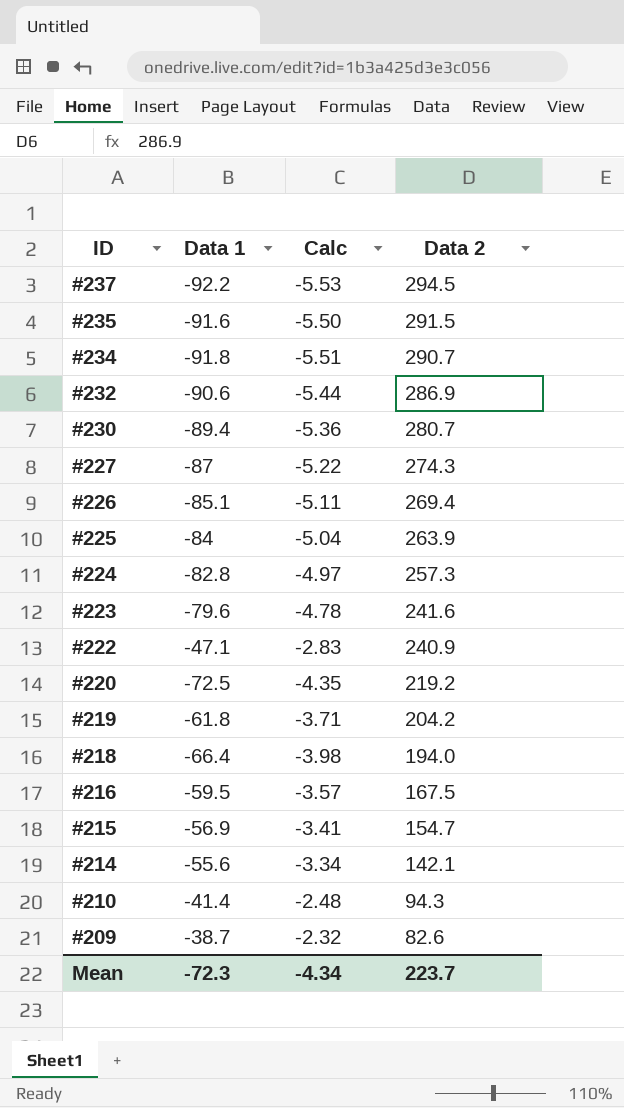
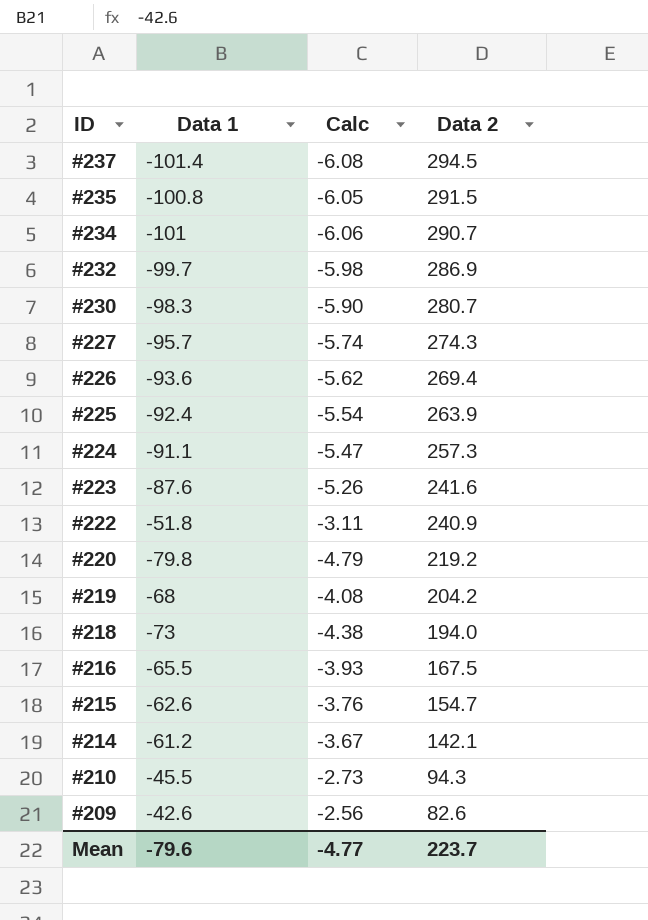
#237 | Data 1: -92.2 -> -101.4
#237 | Calc: -5.53 -> -6.08
#235 | Data 1: -91.6 -> -100.8
#235 | Calc: -5.50 -> -6.05
#234 | Data 1: -91.8 -> -101
#234 | Calc: -5.51 -> -6.06
#232 | Data 1: -90.6 -> -99.7
#232 | Calc: -5.44 -> -5.98
#230 | Data 1: -89.4 -> -98.3
#230 | Calc: -5.36 -> -5.90
#227 | Data 1: -87 -> -95.7
#227 | Calc: -5.22 -> -5.74
#226 | Data 1: -85.1 -> -93.6
#226 | Calc: -5.11 -> -5.62
#225 | Data 1: -84 -> -92.4
#225 | Calc: -5.04 -> -5.54
#224 | Data 1: -82.8 -> -91.1
#224 | Calc: -4.97 -> -5.47
#223 | Data 1: -79.6 -> -87.6
#223 | Calc: -4.78 -> -5.26
#222 | Data 1: -47.1 -> -51.8
#222 | Calc: -2.83 -> -3.11
#220 | Data 1: -72.5 -> -79.8
#220 | Calc: -4.35 -> -4.79
#219 | Data 1: -61.8 -> -68
#219 | Calc: -3.71 -> -4.08
#218 | Data 1: -66.4 -> -73
#218 | Calc: -3.98 -> -4.38
#216 | Data 1: -59.5 -> -65.5
#216 | Calc: -3.57 -> -3.93
#215 | Data 1: -56.9 -> -62.6
#215 | Calc: -3.41 -> -3.76
#214 | Data 1: -55.6 -> -61.2
#214 | Calc: -3.34 -> -3.67
#210 | Data 1: -41.4 -> -45.5
#210 | Calc: -2.48 -> -2.73
#209 | Data 1: -38.7 -> -42.6
#209 | Calc: -2.32 -> -2.56
Mean | Data 1: -72.3 -> -79.6
Mean | Calc: -4.34 -> -4.77

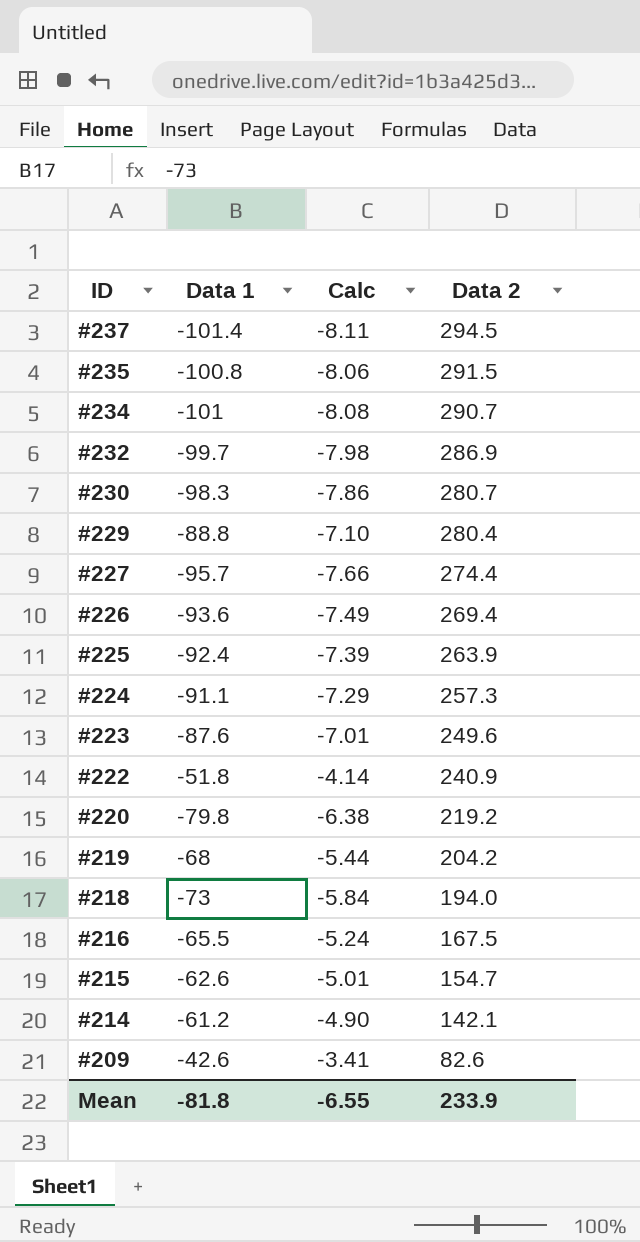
column Calc | formula: [Data 1] * 0.06 -> [Data 1] * 0.08
row #210: -45.5 | -2.73 | 94.3 -> none
row #229: none -> -88.8 | -7.10 | 280.4
#227 | Data 2: 274.3 -> 274.4
#223 | Data 2: 241.6 -> 249.6
Mean | Data 1: -79.6 -> -81.8
Mean | Calc: -4.77 -> -6.55
Mean | Data 2: 223.7 -> 233.9

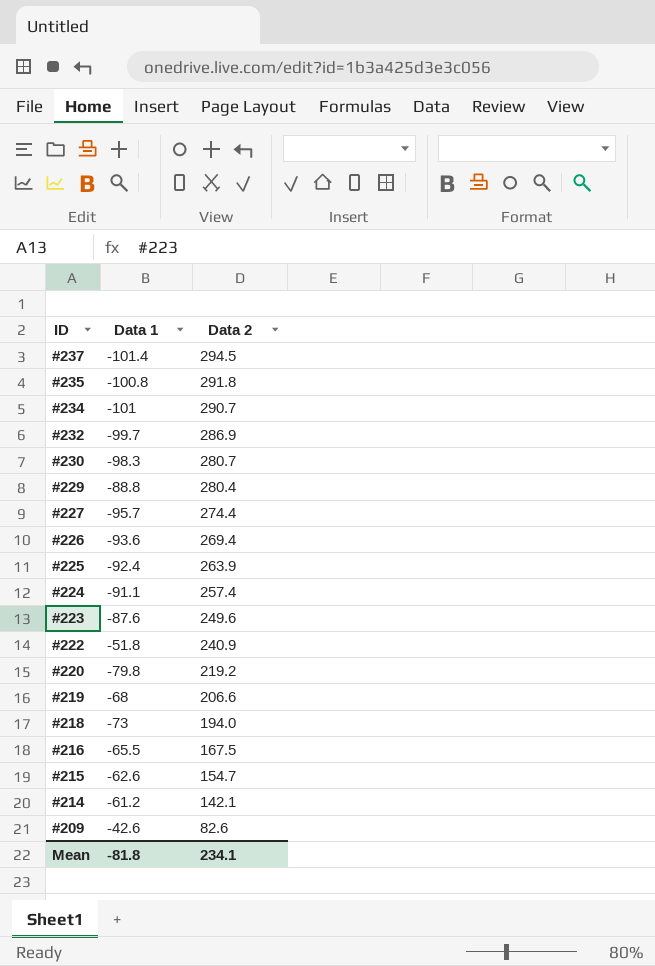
column Calc | formula: [Data 1] * 0.08 -> none
#235 | Data 2: 291.5 -> 291.8
#224 | Data 2: 257.3 -> 257.4
#219 | Data 2: 204.2 -> 206.6
Mean | Data 2: 233.9 -> 234.1

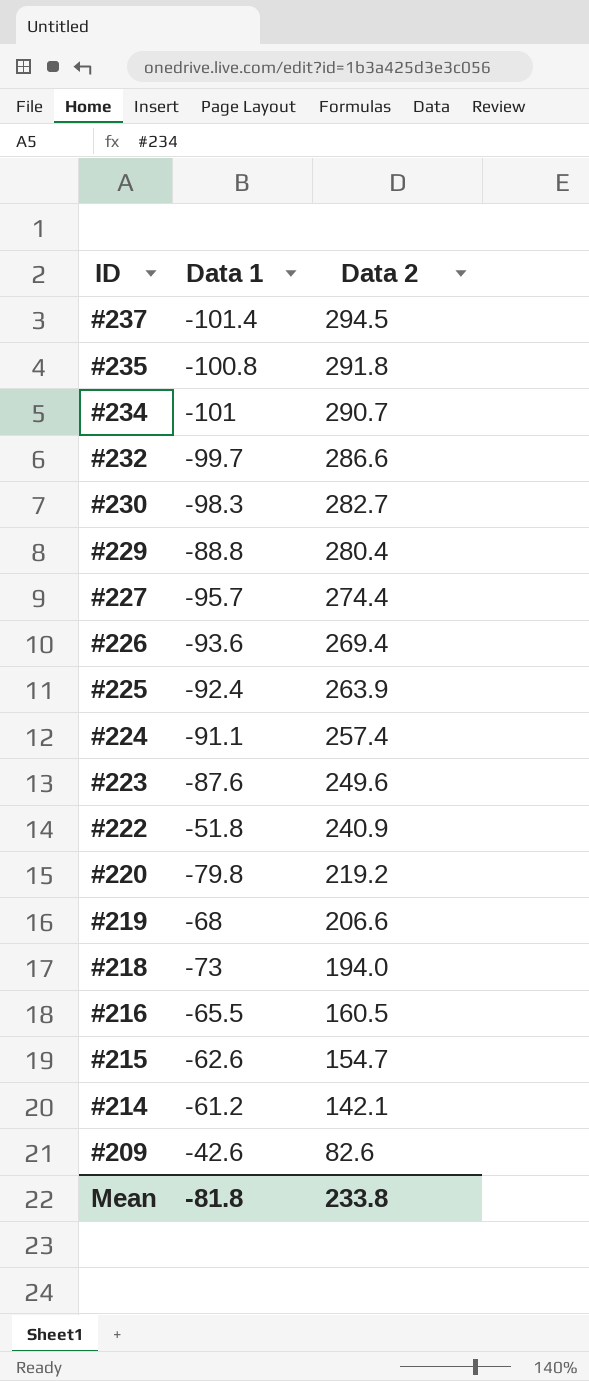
#232 | Data 2: 286.9 -> 286.6
#230 | Data 2: 280.7 -> 282.7
#216 | Data 2: 167.5 -> 160.5
Mean | Data 2: 234.1 -> 233.8

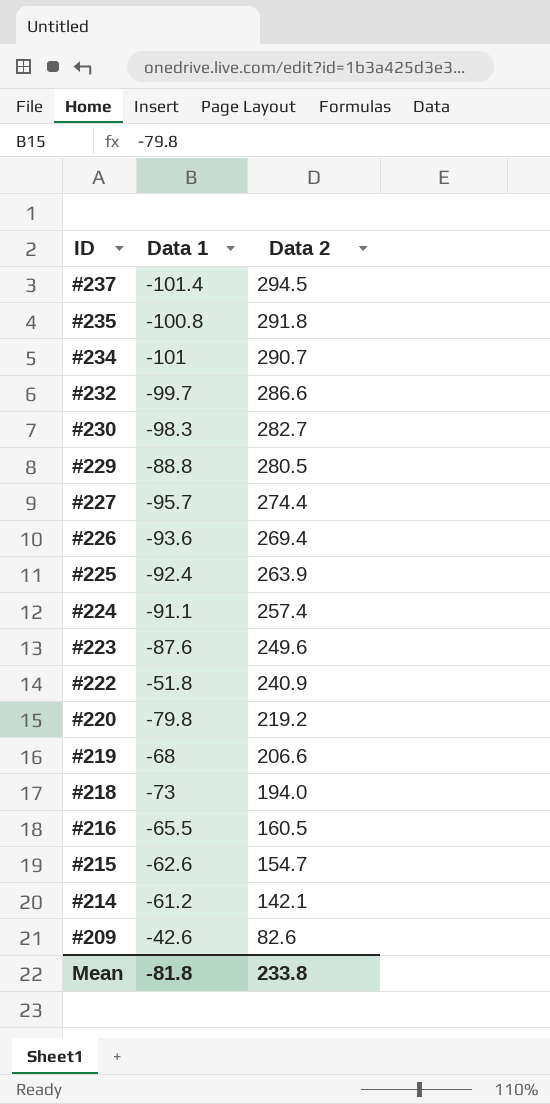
#229 | Data 2: 280.4 -> 280.5

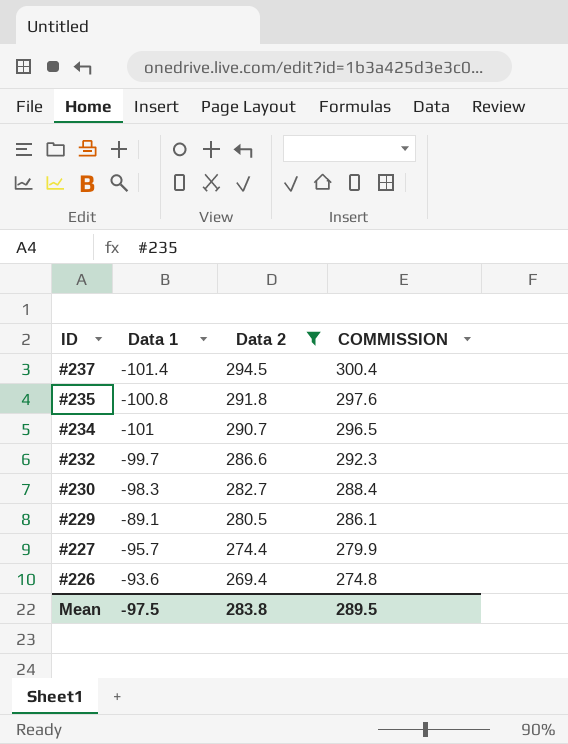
filter: none -> Data 2 >= 269.4
column COMMISSION | formula: none -> [Data 2] * 1.02
#229 | Data 1: -88.8 -> -89.1
Mean | Data 1: -81.8 -> -97.5
Mean | Data 2: 233.8 -> 283.8

